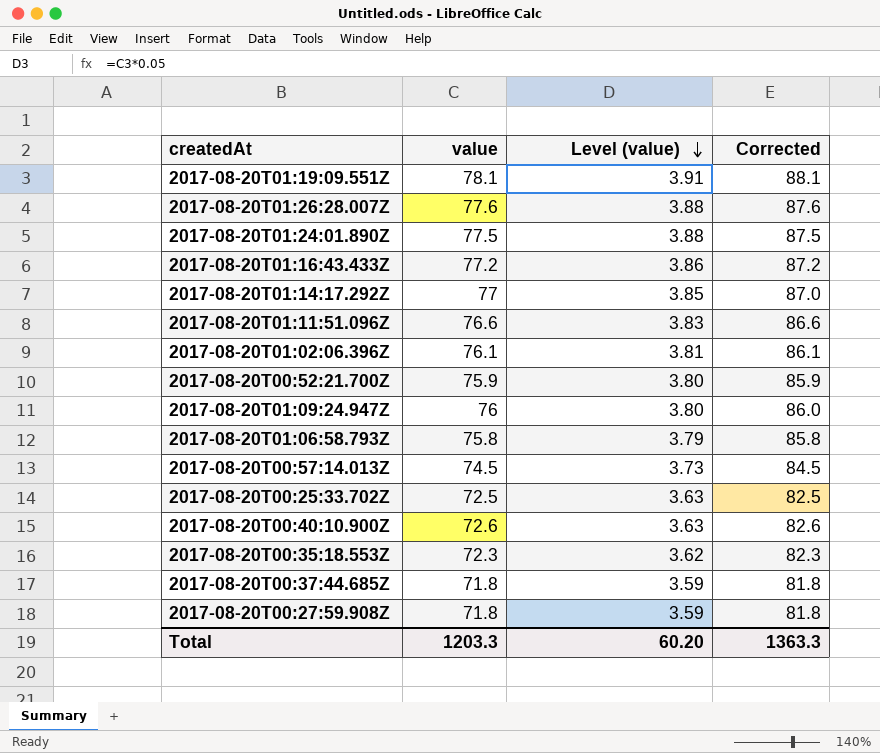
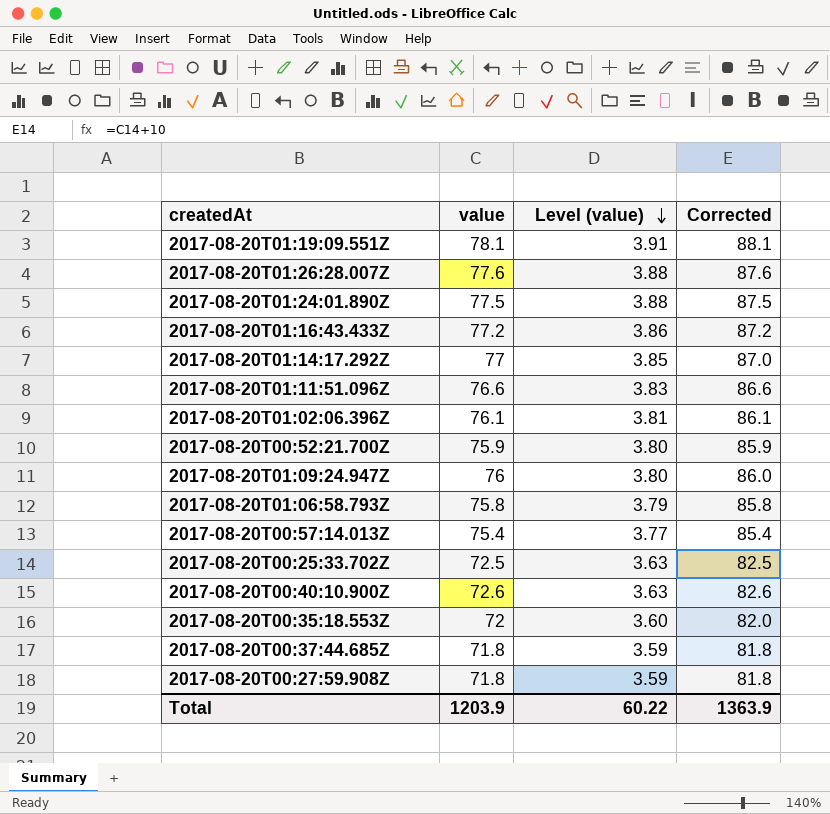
2017-08-20T00:57:14.013Z | value: 74.5 -> 75.4
2017-08-20T00:57:14.013Z | Level (value): 3.73 -> 3.77
2017-08-20T00:57:14.013Z | Corrected: 84.5 -> 85.4
2017-08-20T00:35:18.553Z | value: 72.3 -> 72
2017-08-20T00:35:18.553Z | Level (value): 3.62 -> 3.60
2017-08-20T00:35:18.553Z | Corrected: 82.3 -> 82.0
Total | value: 1203.3 -> 1203.9
Total | Level (value): 60.20 -> 60.22
Total | Corrected: 1363.3 -> 1363.9

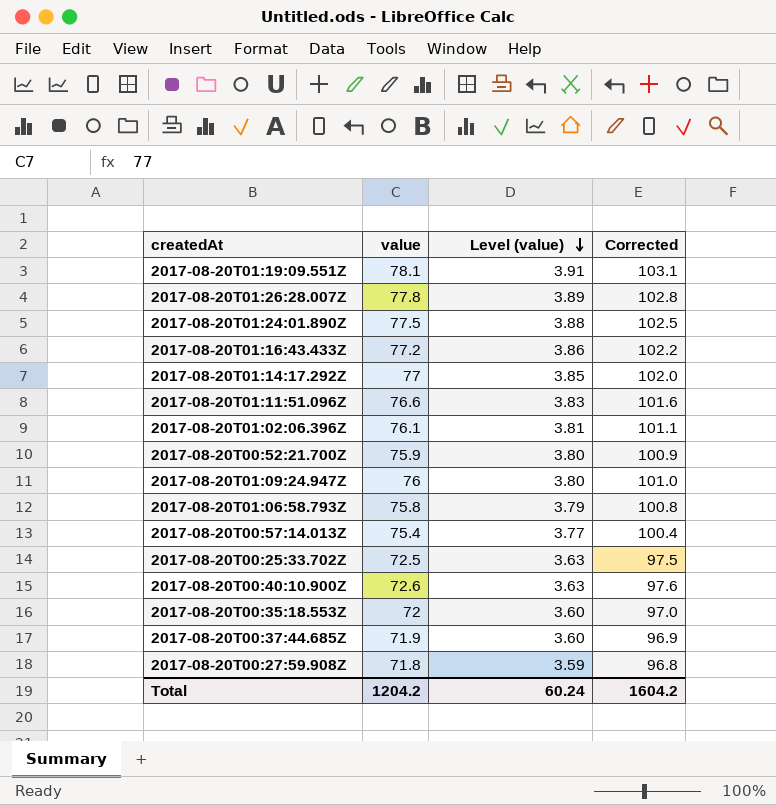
column Corrected | formula: [value] + 10 -> [value] + 25
2017-08-20T01:26:28.007Z | value: 77.6 -> 77.8
2017-08-20T01:26:28.007Z | Level (value): 3.88 -> 3.89
2017-08-20T00:37:44.685Z | value: 71.8 -> 71.9
2017-08-20T00:37:44.685Z | Level (value): 3.59 -> 3.60
Total | value: 1203.9 -> 1204.2
Total | Level (value): 60.22 -> 60.24
Total | Corrected: 1363.9 -> 1604.2

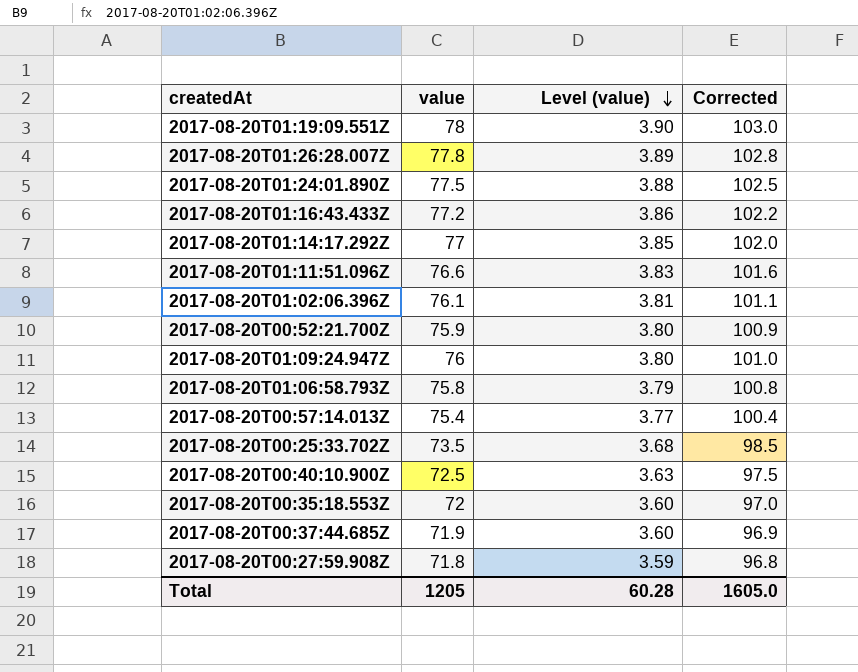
2017-08-20T01:19:09.551Z | value: 78.1 -> 78
2017-08-20T01:19:09.551Z | Level (value): 3.91 -> 3.90
2017-08-20T01:19:09.551Z | Corrected: 103.1 -> 103.0
2017-08-20T00:25:33.702Z | value: 72.5 -> 73.5
2017-08-20T00:25:33.702Z | Level (value): 3.63 -> 3.68
2017-08-20T00:25:33.702Z | Corrected: 97.5 -> 98.5
2017-08-20T00:40:10.900Z | value: 72.6 -> 72.5
2017-08-20T00:40:10.900Z | Corrected: 97.6 -> 97.5
Total | value: 1204.2 -> 1205
Total | Level (value): 60.24 -> 60.28
Total | Corrected: 1604.2 -> 1605.0

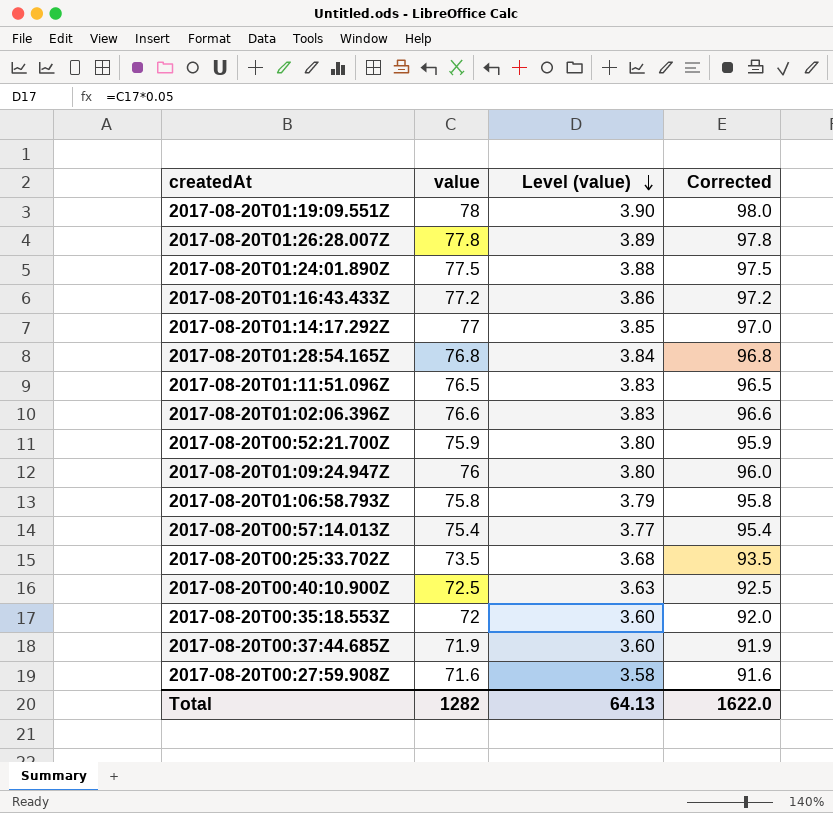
column Corrected | formula: [value] + 25 -> [value] + 20
row 2017-08-20T01:28:54.165Z: none -> 76.8 | 3.84 | 96.8
2017-08-20T01:11:51.096Z | value: 76.6 -> 76.5
2017-08-20T01:02:06.396Z | value: 76.1 -> 76.6
2017-08-20T01:02:06.396Z | Level (value): 3.81 -> 3.83
2017-08-20T00:27:59.908Z | value: 71.8 -> 71.6
2017-08-20T00:27:59.908Z | Level (value): 3.59 -> 3.58
Total | value: 1205 -> 1282
Total | Level (value): 60.28 -> 64.13
Total | Corrected: 1605.0 -> 1622.0

